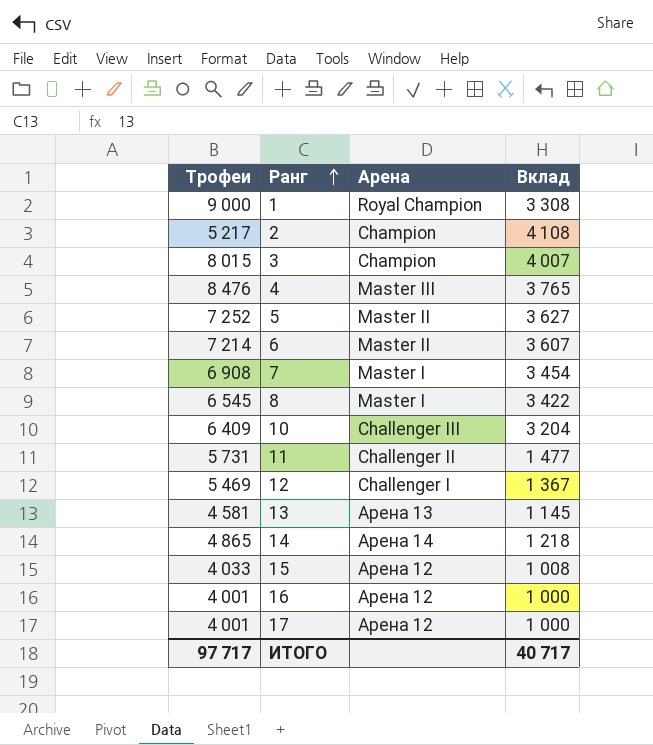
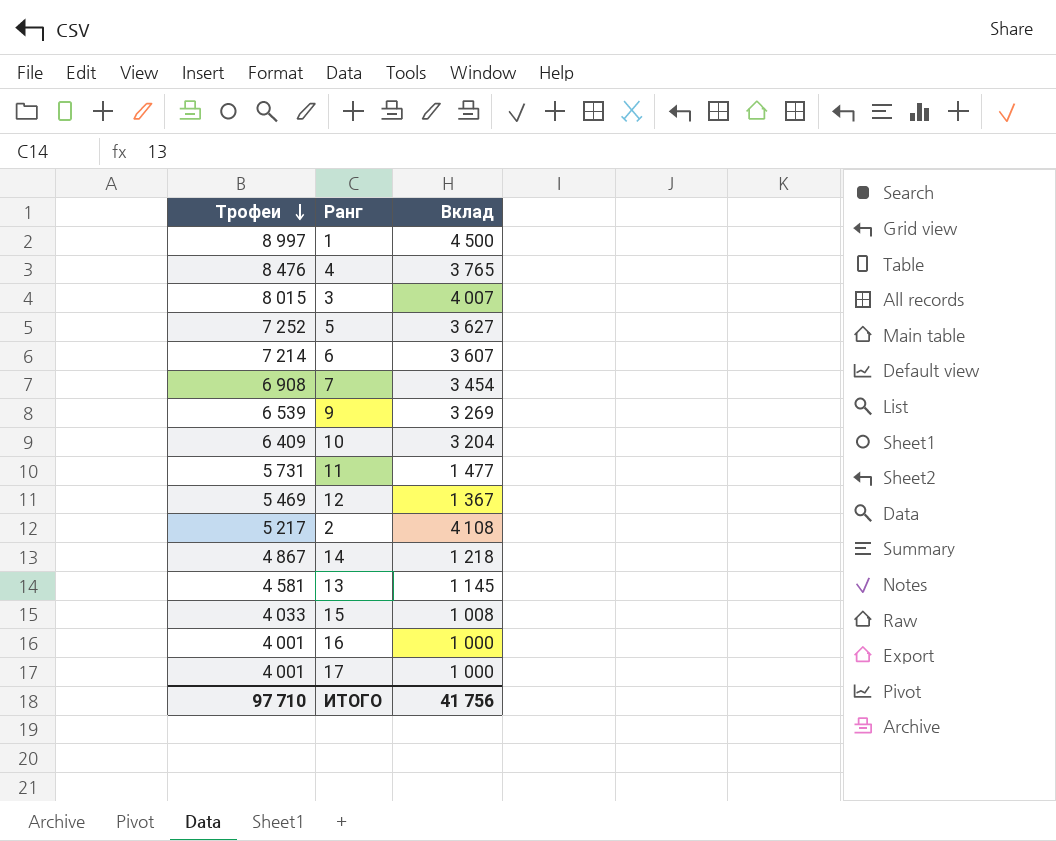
row order: Ранг ascending -> Трофеи descending
column Арена | position: 3 -> none
row 8: 6 545 | Master I | 3 422 -> none
1 | Трофеи: 9 000 -> 8 997
1 | Вклад: 3 308 -> 4 500
row 9: none -> 6 539 | 3 269
14 | Трофеи: 4 865 -> 4 867
ИТОГО | Трофеи: 97 717 -> 97 710
ИТОГО | Вклад: 40 717 -> 41 756

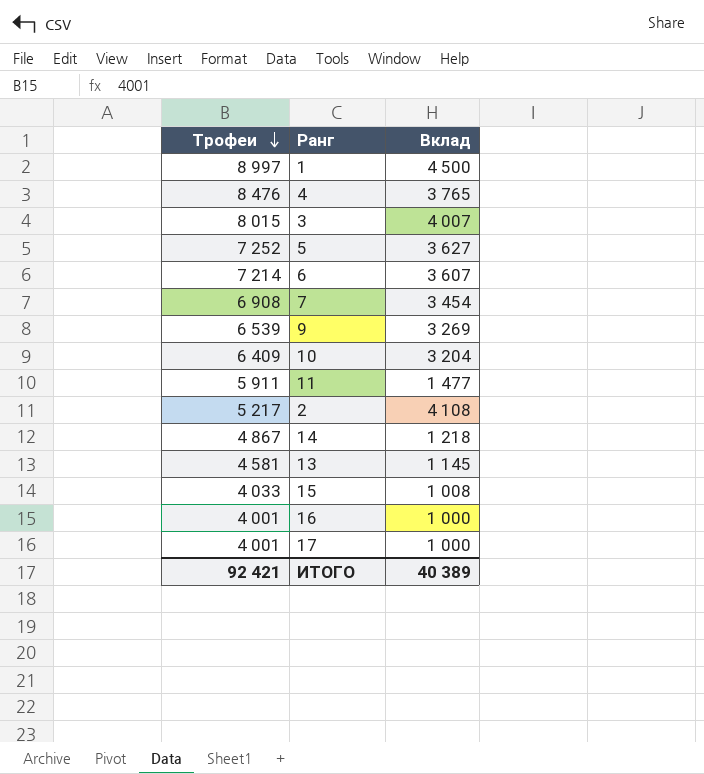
row 12: 5 469 | 1 367 -> none
11 | Трофеи: 5 731 -> 5 911
ИТОГО | Трофеи: 97 710 -> 92 421
ИТОГО | Вклад: 41 756 -> 40 389

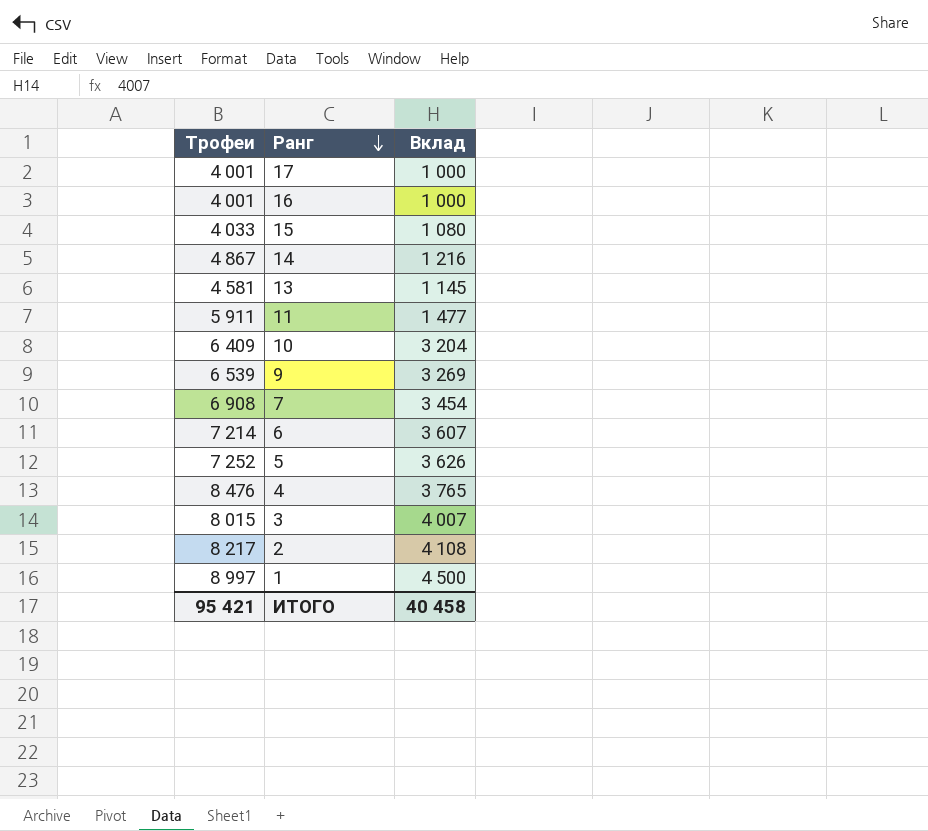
row order: Трофеи descending -> Ранг descending
15 | Вклад: 1 008 -> 1 080
14 | Вклад: 1 218 -> 1 216
5 | Вклад: 3 627 -> 3 626
2 | Трофеи: 5 217 -> 8 217
ИТОГО | Трофеи: 92 421 -> 95 421
ИТОГО | Вклад: 40 389 -> 40 458

